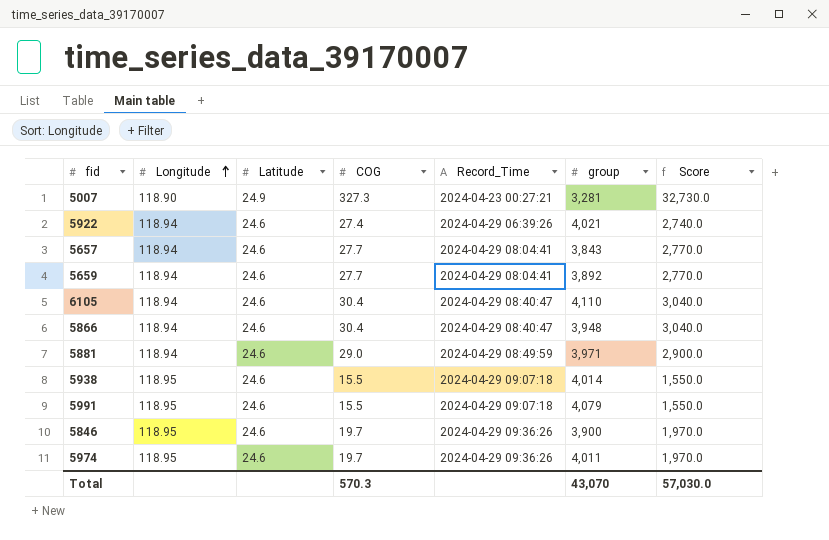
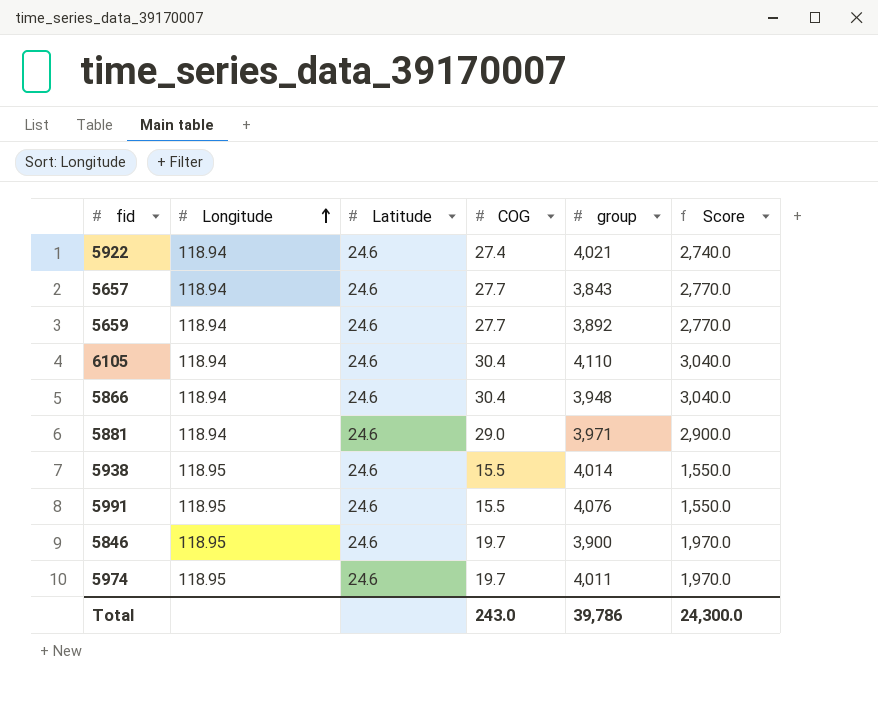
column Record_Time | position: 5 -> none
row 5007: 118.90 | 24.9 | 327.3 | 2024-04-23 00:27:21 | 3,281 | 32,730.0 -> none
5991 | group: 4,079 -> 4,076
Total | COG: 570.3 -> 243.0
Total | group: 43,070 -> 39,786
Total | Score: 57,030.0 -> 24,300.0

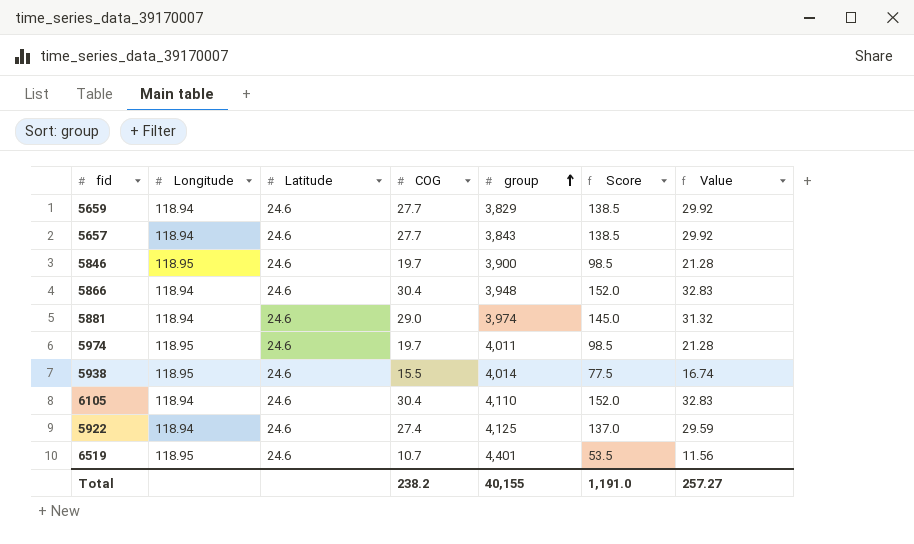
row order: Longitude ascending -> group ascending
column Score | formula: [COG] * 100 -> [COG] * 5
column Value | formula: none -> [COG] * 1.08
row 5991: 118.95 | 24.6 | 15.5 | 4,076 | 1,550.0 -> none
5659 | group: 3,892 -> 3,829
5881 | group: 3,971 -> 3,974
5922 | group: 4,021 -> 4,125
row 6519: none -> 118.95 | 24.6 | 10.7 | 4,401 | 53.5 | 11.56
Total | COG: 243.0 -> 238.2
Total | group: 39,786 -> 40,155
Total | Score: 24,300.0 -> 1,191.0

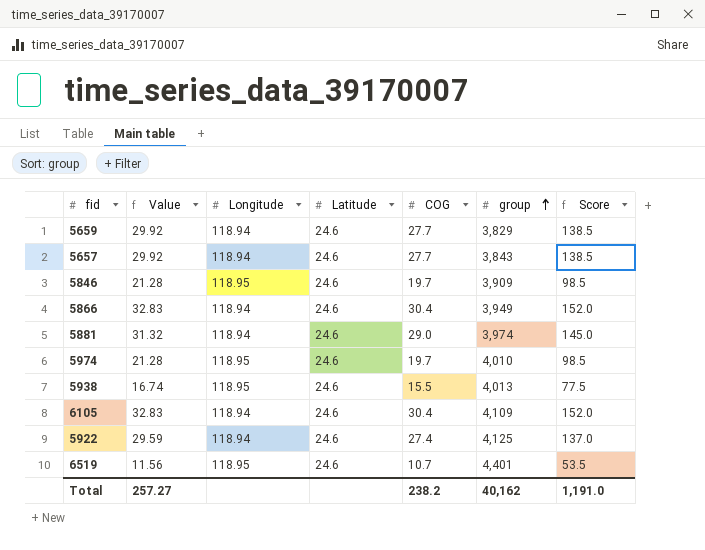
column Value | position: 7 -> 2
5846 | group: 3,900 -> 3,909
5866 | group: 3,948 -> 3,949
5974 | group: 4,011 -> 4,010
5938 | group: 4,014 -> 4,013
6105 | group: 4,110 -> 4,109
Total | group: 40,155 -> 40,162

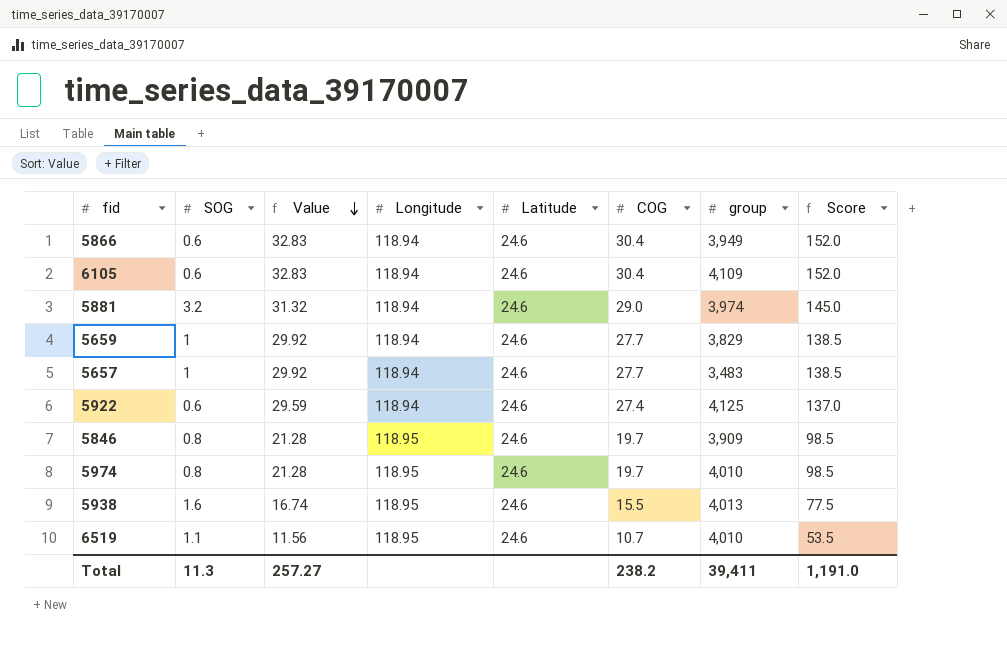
row order: group ascending -> Value descending
column SOG | position: none -> 2
5657 | group: 3,843 -> 3,483
6519 | group: 4,401 -> 4,010
Total | group: 40,162 -> 39,411

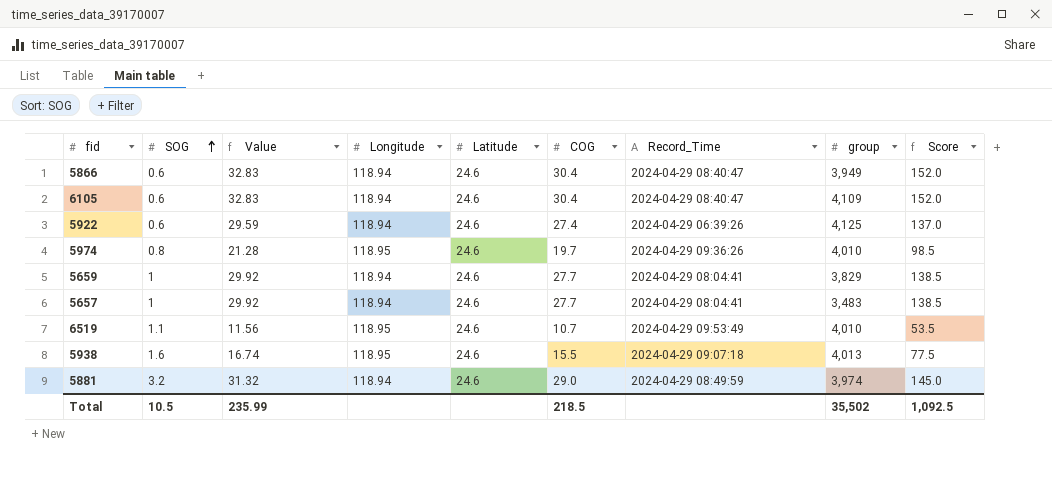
row order: Value descending -> SOG ascending
column Record_Time | position: none -> 7
row 5846: 0.8 | 21.28 | 118.95 | 24.6 | 19.7 | 3,909 | 98.5 -> none
Total | SOG: 11.3 -> 10.5
Total | Value: 257.27 -> 235.99
Total | COG: 238.2 -> 218.5
Total | group: 39,411 -> 35,502
Total | Score: 1,191.0 -> 1,092.5

